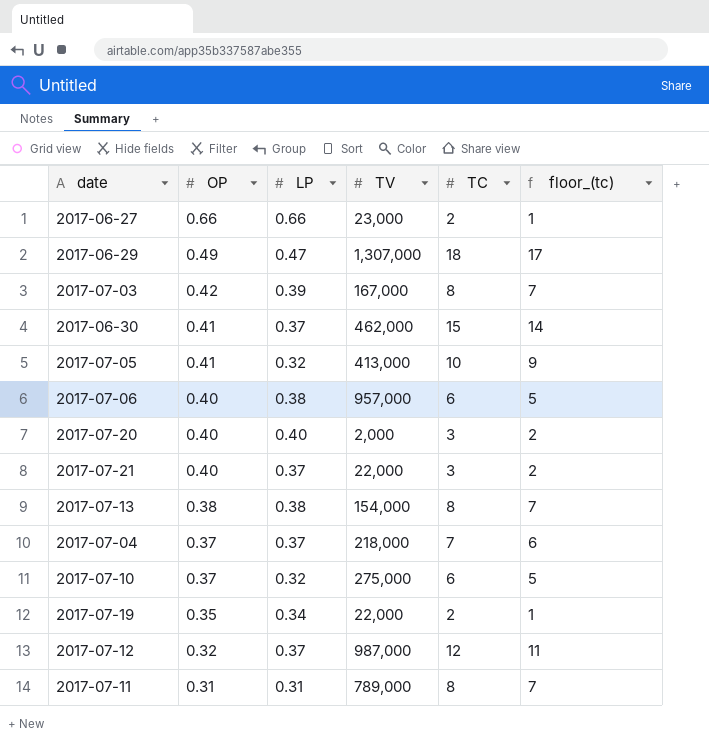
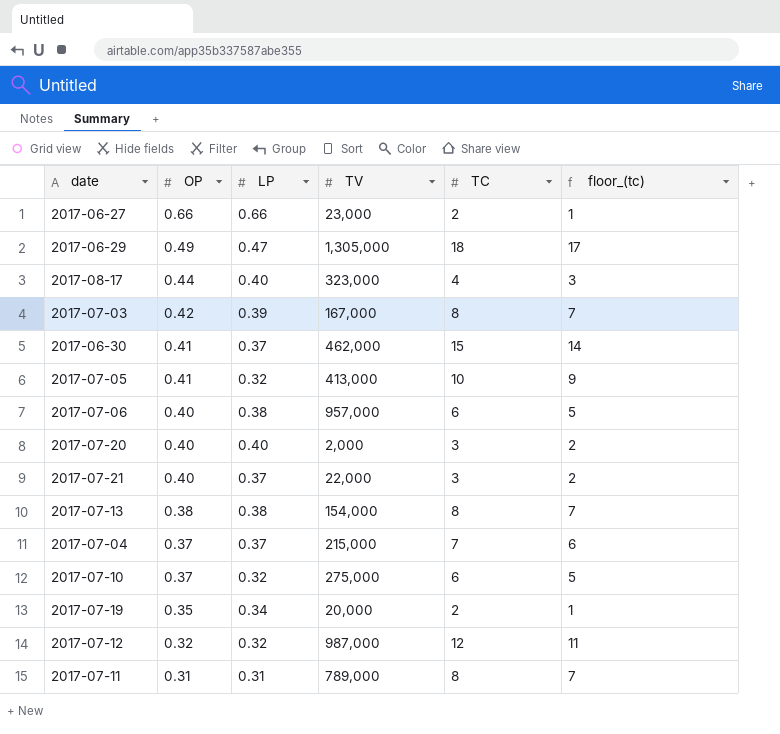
2017-06-29 | TV: 1,307,000 -> 1,305,000
row 2017-08-17: none -> 0.44 | 0.40 | 323,000 | 4 | 3
2017-07-04 | TV: 218,000 -> 215,000
2017-07-19 | TV: 22,000 -> 20,000
2017-07-12 | LP: 0.37 -> 0.32

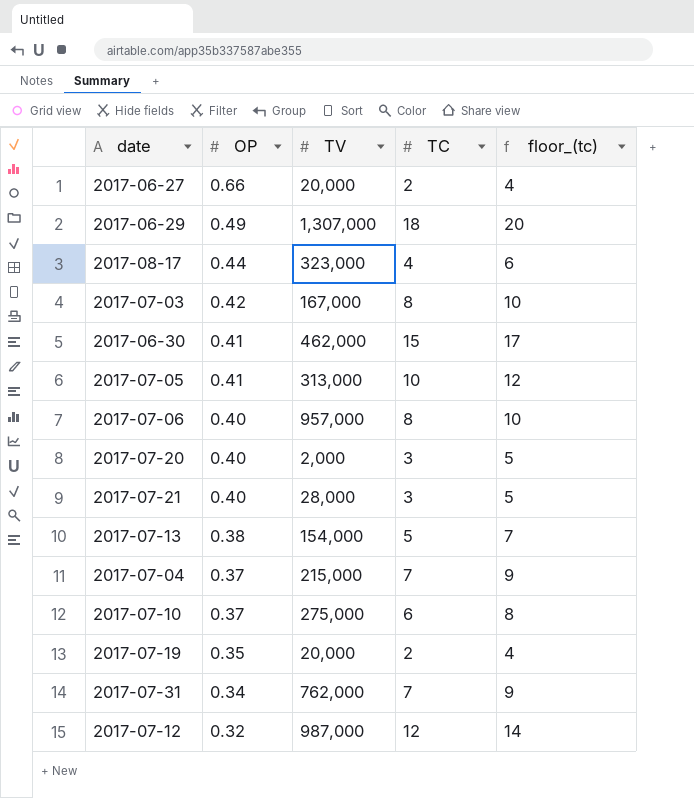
column LP | position: 3 -> none
column floor_(tc) | formula: [TC] - 1 -> [TC] + 2
row 2017-07-11: 0.31 | 0.31 | 789,000 | 8 | 7 -> none
2017-06-27 | TV: 23,000 -> 20,000
2017-06-29 | TV: 1,305,000 -> 1,307,000
2017-07-05 | TV: 413,000 -> 313,000
2017-07-06 | TC: 6 -> 8
2017-07-21 | TV: 22,000 -> 28,000
2017-07-13 | TC: 8 -> 5
row 2017-07-31: none -> 0.34 | 762,000 | 7 | 9

